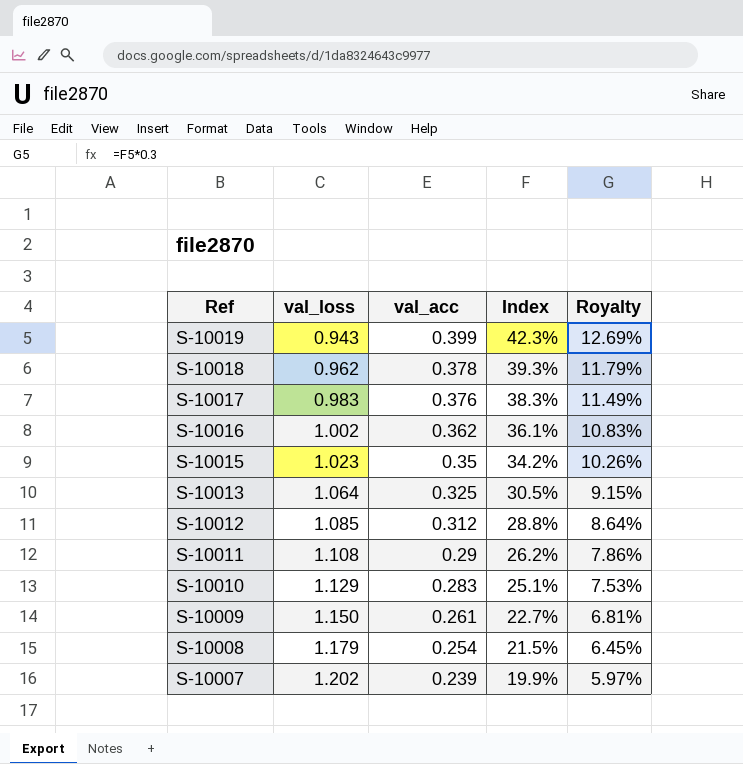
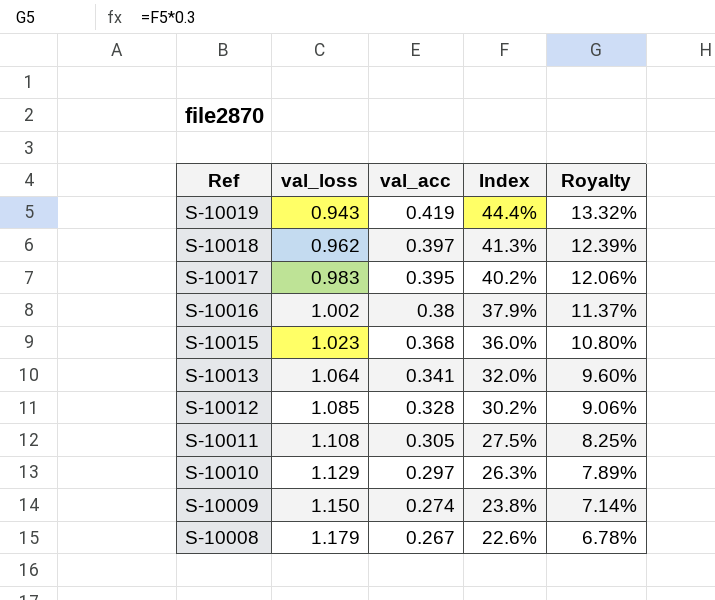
row S-10007: 1.202 | 0.239 | 19.9% | 5.97% -> none
S-10019 | val_acc: 0.399 -> 0.419
S-10019 | Index: 42.3% -> 44.4%
S-10019 | Royalty: 12.69% -> 13.32%
S-10018 | val_acc: 0.378 -> 0.397
S-10018 | Index: 39.3% -> 41.3%
S-10018 | Royalty: 11.79% -> 12.39%
S-10017 | val_acc: 0.376 -> 0.395
S-10017 | Index: 38.3% -> 40.2%
S-10017 | Royalty: 11.49% -> 12.06%
S-10016 | val_acc: 0.362 -> 0.38
S-10016 | Index: 36.1% -> 37.9%
S-10016 | Royalty: 10.83% -> 11.37%
S-10015 | val_acc: 0.35 -> 0.368
S-10015 | Index: 34.2% -> 36.0%
S-10015 | Royalty: 10.26% -> 10.80%
S-10013 | val_acc: 0.325 -> 0.341
S-10013 | Index: 30.5% -> 32.0%
S-10013 | Royalty: 9.15% -> 9.60%
S-10012 | val_acc: 0.312 -> 0.328
S-10012 | Index: 28.8% -> 30.2%
S-10012 | Royalty: 8.64% -> 9.06%
S-10011 | val_acc: 0.29 -> 0.305
S-10011 | Index: 26.2% -> 27.5%
S-10011 | Royalty: 7.86% -> 8.25%
S-10010 | val_acc: 0.283 -> 0.297
S-10010 | Index: 25.1% -> 26.3%
S-10010 | Royalty: 7.53% -> 7.89%
S-10009 | val_acc: 0.261 -> 0.274
S-10009 | Index: 22.7% -> 23.8%
S-10009 | Royalty: 6.81% -> 7.14%
S-10008 | val_acc: 0.254 -> 0.267
S-10008 | Index: 21.5% -> 22.6%
S-10008 | Royalty: 6.45% -> 6.78%

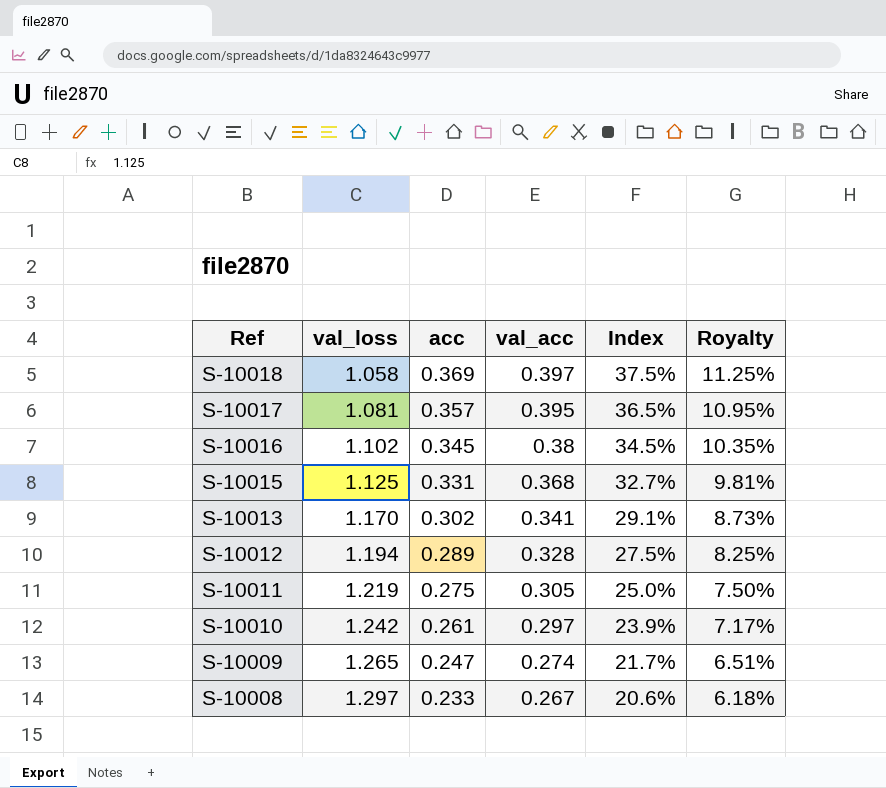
column acc | position: none -> 3
row S-10019: 0.943 | 0.419 | 44.4% | 13.32% -> none
S-10018 | val_loss: 0.962 -> 1.058
S-10018 | Index: 41.3% -> 37.5%
S-10018 | Royalty: 12.39% -> 11.25%
S-10017 | val_loss: 0.983 -> 1.081
S-10017 | Index: 40.2% -> 36.5%
S-10017 | Royalty: 12.06% -> 10.95%
S-10016 | val_loss: 1.002 -> 1.102
S-10016 | Index: 37.9% -> 34.5%
S-10016 | Royalty: 11.37% -> 10.35%
S-10015 | val_loss: 1.023 -> 1.125
S-10015 | Index: 36.0% -> 32.7%
S-10015 | Royalty: 10.80% -> 9.81%
S-10013 | val_loss: 1.064 -> 1.170
S-10013 | Index: 32.0% -> 29.1%
S-10013 | Royalty: 9.60% -> 8.73%
S-10012 | val_loss: 1.085 -> 1.194
S-10012 | Index: 30.2% -> 27.5%
S-10012 | Royalty: 9.06% -> 8.25%
S-10011 | val_loss: 1.108 -> 1.219
S-10011 | Index: 27.5% -> 25.0%
S-10011 | Royalty: 8.25% -> 7.50%
S-10010 | val_loss: 1.129 -> 1.242
S-10010 | Index: 26.3% -> 23.9%
S-10010 | Royalty: 7.89% -> 7.17%
S-10009 | val_loss: 1.150 -> 1.265
S-10009 | Index: 23.8% -> 21.7%
S-10009 | Royalty: 7.14% -> 6.51%
S-10008 | val_loss: 1.179 -> 1.297
S-10008 | Index: 22.6% -> 20.6%
S-10008 | Royalty: 6.78% -> 6.18%

